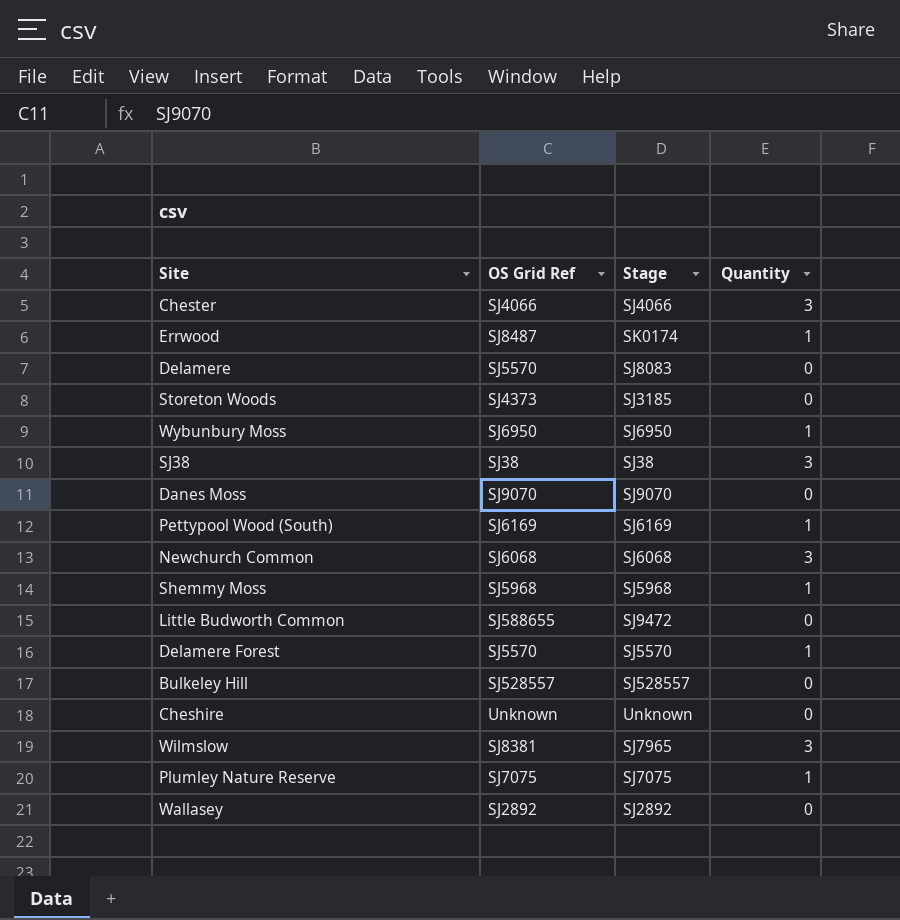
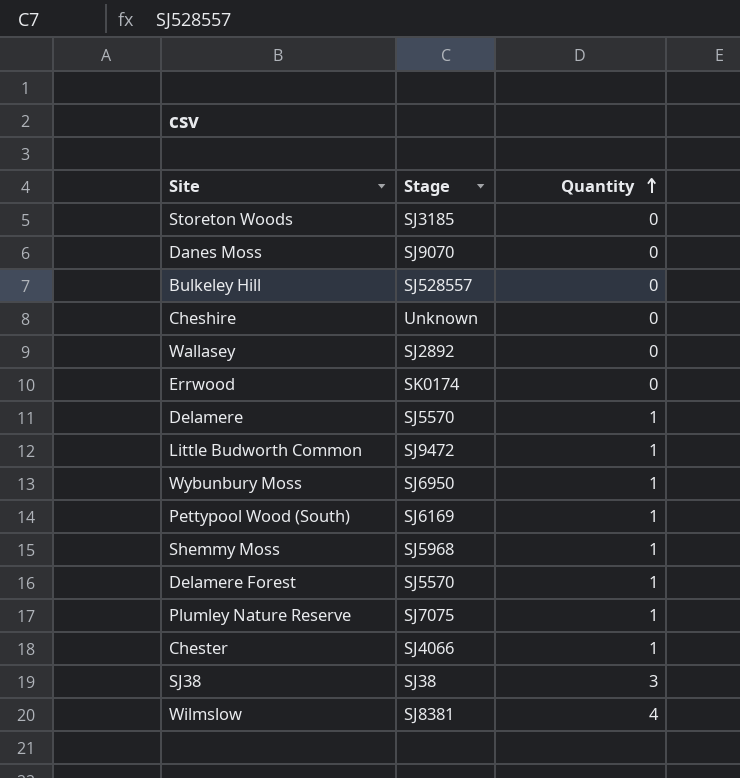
row order: none -> Quantity ascending
column OS Grid Ref | position: 2 -> none
row Newchurch Common: SJ6068 | SJ6068 | 3 -> none
Errwood | Quantity: 1 -> 0
Delamere | Stage: SJ8083 -> SJ5570
Delamere | Quantity: 0 -> 1
Little Budworth Common | Quantity: 0 -> 1
Chester | Quantity: 3 -> 1
Wilmslow | Stage: SJ7965 -> SJ8381
Wilmslow | Quantity: 3 -> 4

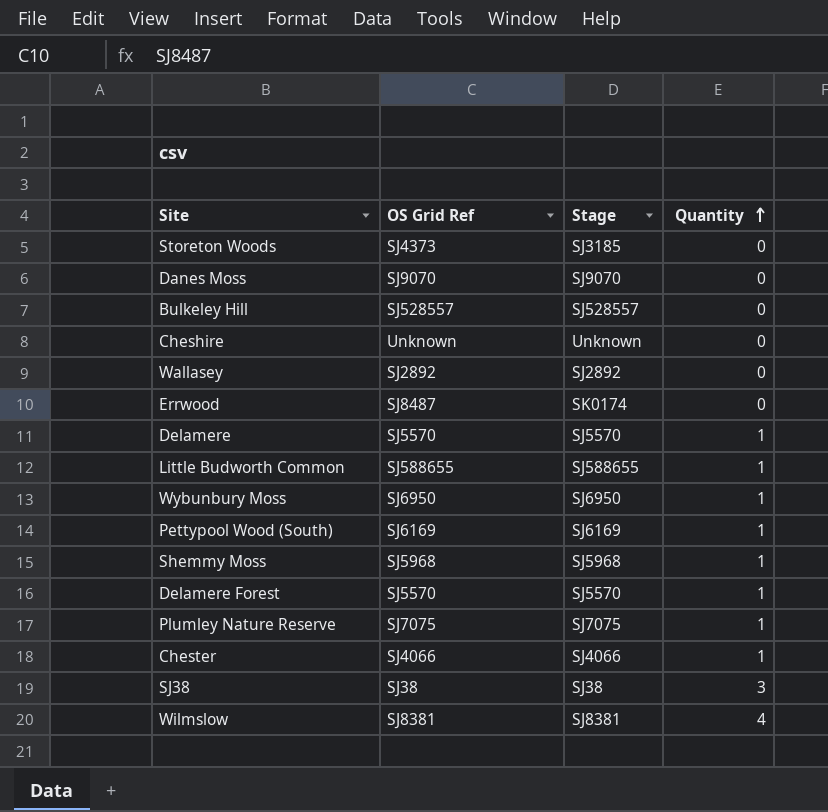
column OS Grid Ref | position: none -> 2
Little Budworth Common | Stage: SJ9472 -> SJ588655

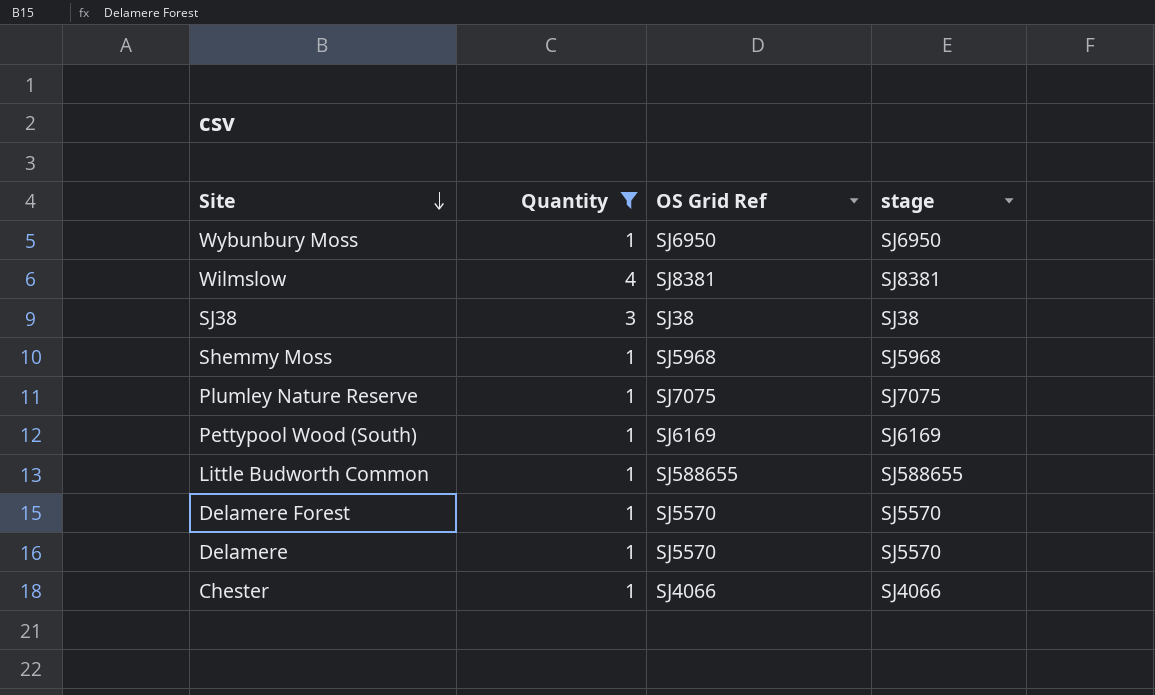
filter: none -> Quantity != 0
row order: Quantity ascending -> Site descending
column Quantity | position: 4 -> 2
column name: Stage -> stage

